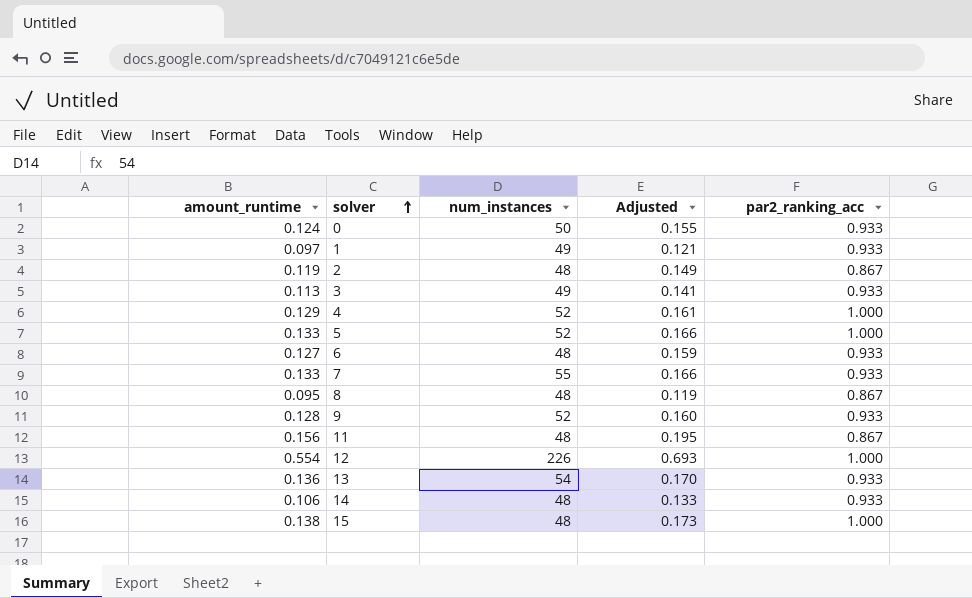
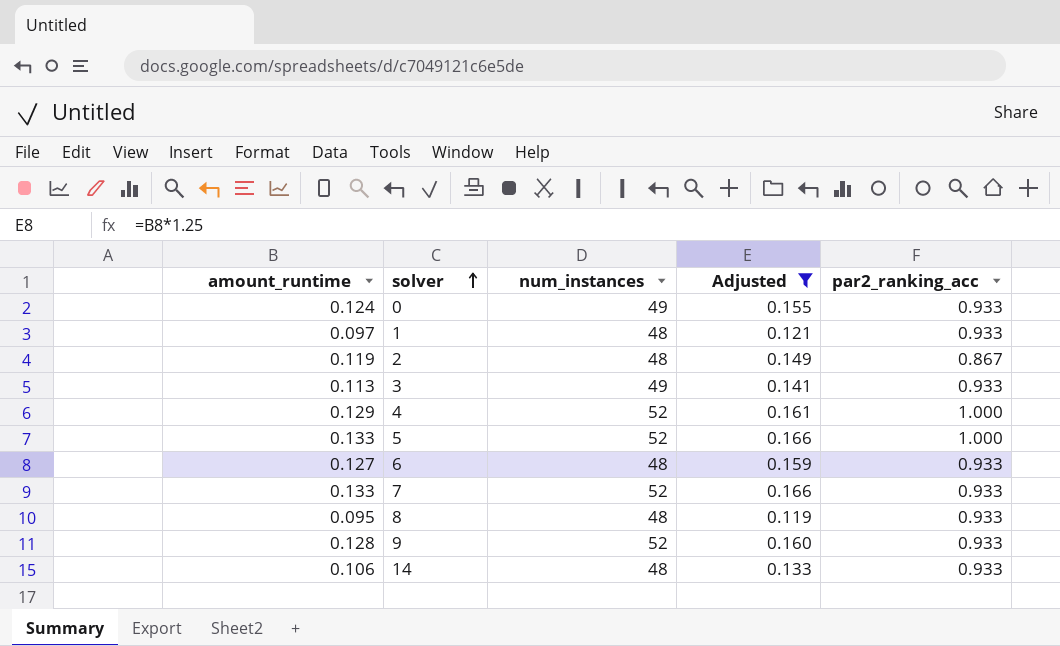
filter: none -> Adjusted <= 0.166
0 | num_instances: 50 -> 49
1 | num_instances: 49 -> 48
7 | num_instances: 55 -> 52
8 | par2_ranking_acc: 0.867 -> 0.933

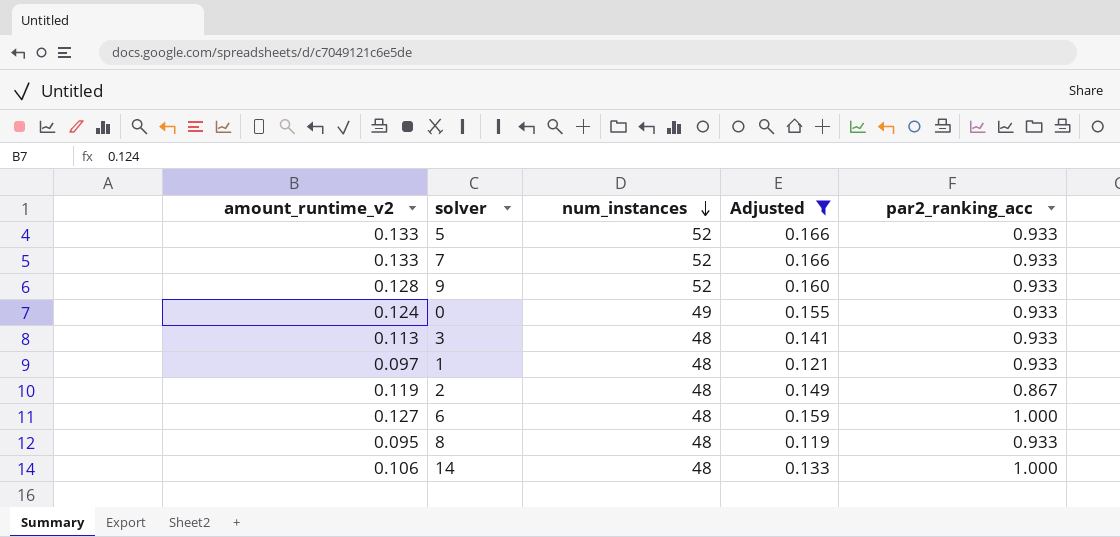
row order: solver ascending -> num_instances descending
column name: amount_runtime -> amount_runtime_v2
row 4: 0.129 | 52 | 0.161 | 1.000 -> none
5 | par2_ranking_acc: 1.000 -> 0.933
3 | num_instances: 49 -> 48
6 | par2_ranking_acc: 0.933 -> 1.000
14 | par2_ranking_acc: 0.933 -> 1.000

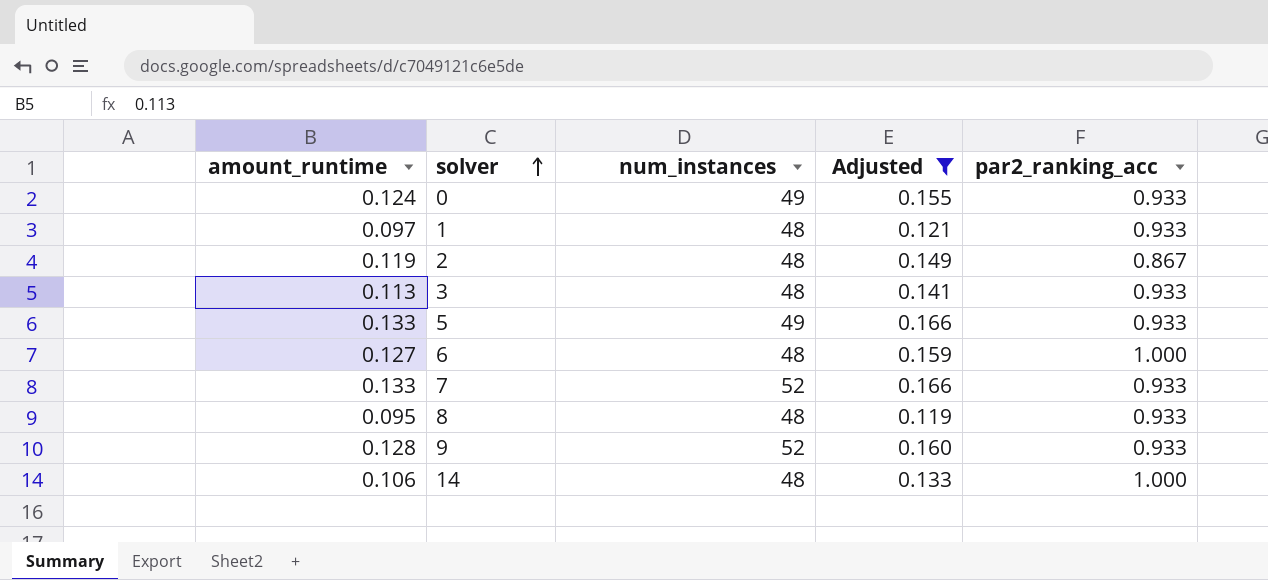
row order: num_instances descending -> solver ascending
column name: amount_runtime_v2 -> amount_runtime
5 | num_instances: 52 -> 49

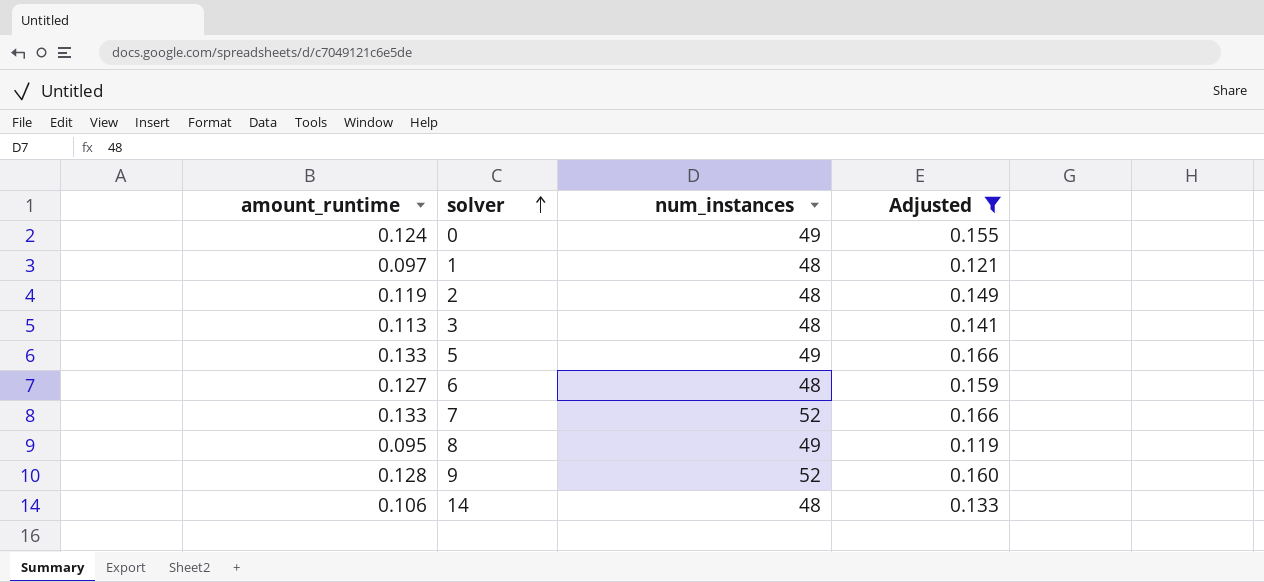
column par2_ranking_acc | position: 5 -> none
8 | num_instances: 48 -> 49

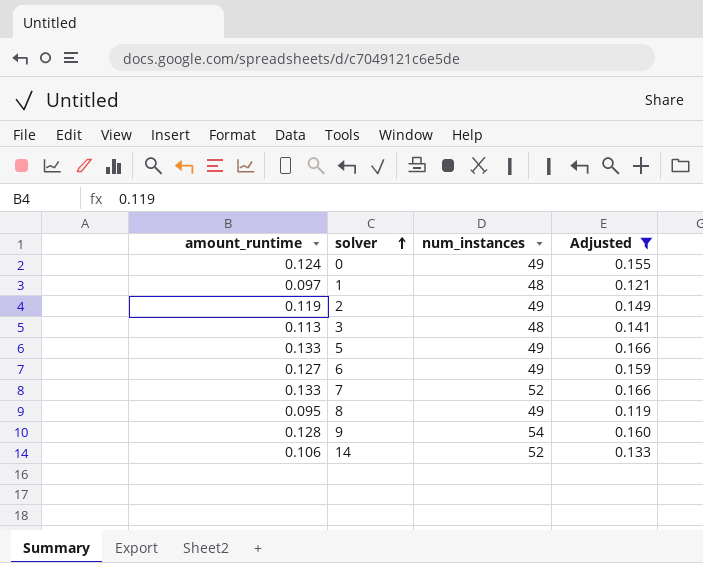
2 | num_instances: 48 -> 49
6 | num_instances: 48 -> 49
9 | num_instances: 52 -> 54
14 | num_instances: 48 -> 52

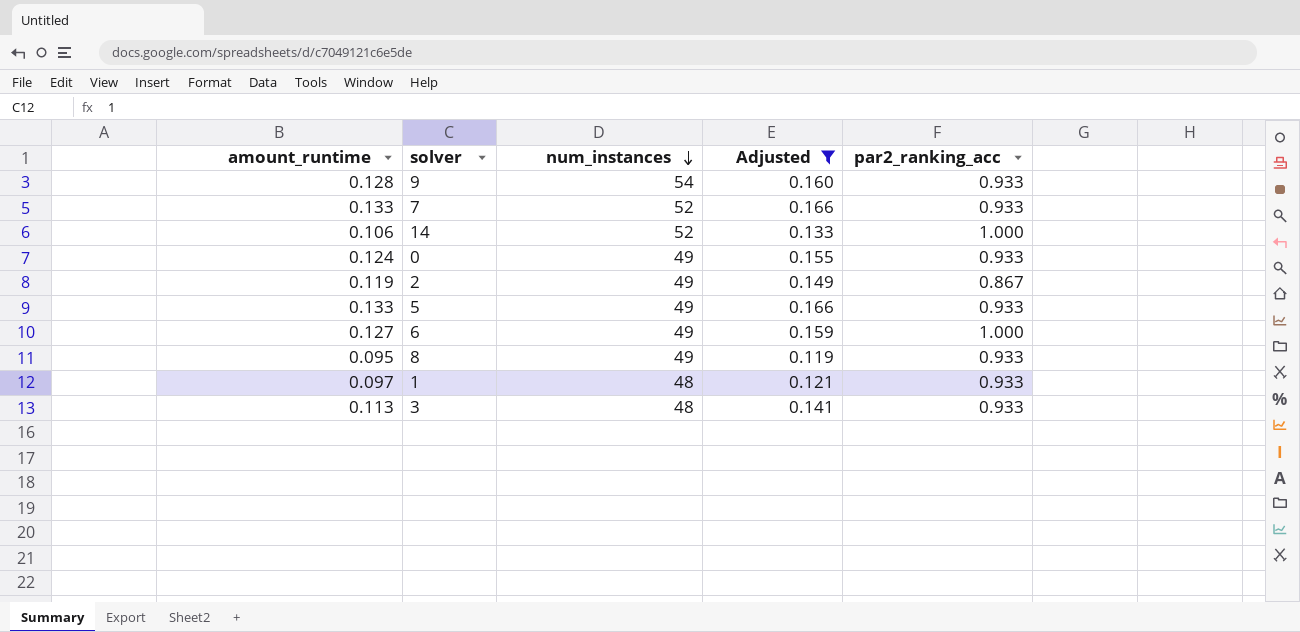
row order: solver ascending -> num_instances descending
column par2_ranking_acc | position: none -> 5

